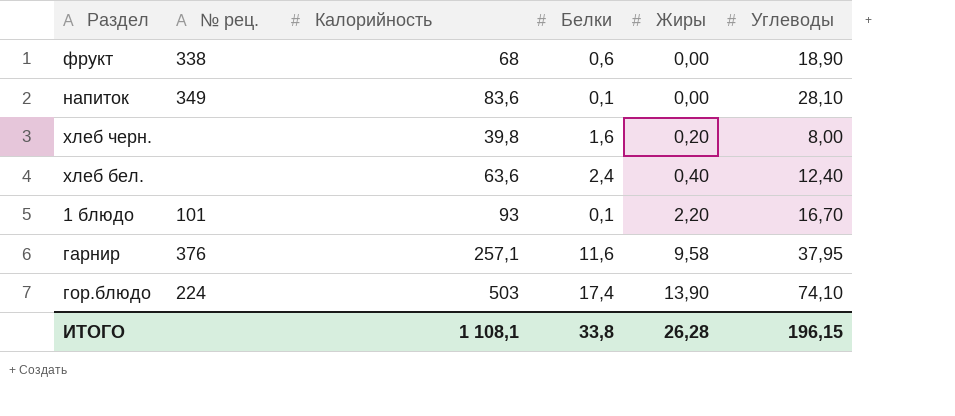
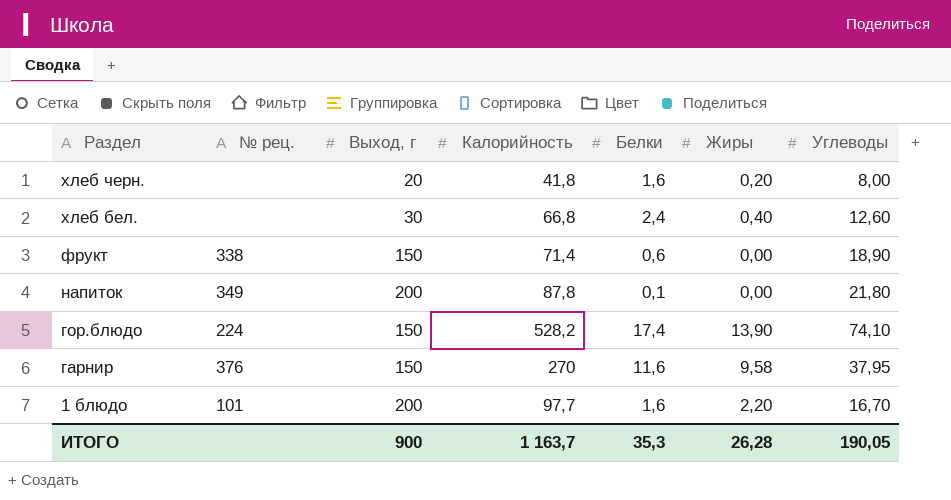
row order: Жиры ascending -> Раздел descending
column Выход, г | position: none -> 3
хлеб черн. | Калорийность: 39,8 -> 41,8
хлеб бел. | Калорийность: 63,6 -> 66,8
хлеб бел. | Углеводы: 12,40 -> 12,60
фрукт | Калорийность: 68 -> 71,4
напиток | Калорийность: 83,6 -> 87,8
напиток | Углеводы: 28,10 -> 21,80
гор.блюдо | Калорийность: 503 -> 528,2
гарнир | Калорийность: 257,1 -> 270
1 блюдо | Калорийность: 93 -> 97,7
1 блюдо | Белки: 0,1 -> 1,6
ИТОГО | Калорийность: 1 108,1 -> 1 163,7
ИТОГО | Белки: 33,8 -> 35,3
ИТОГО | Углеводы: 196,15 -> 190,05

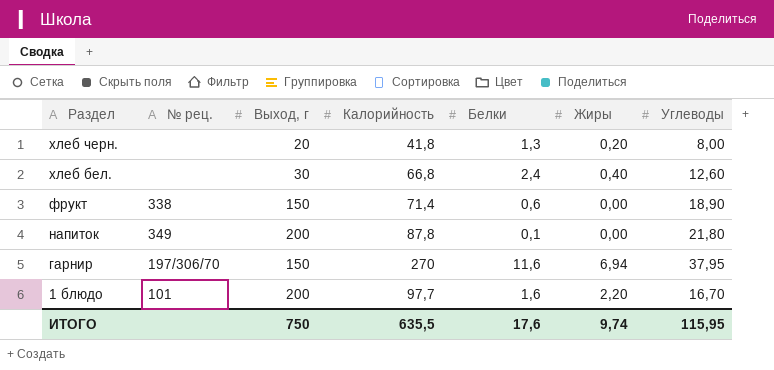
row гор.блюдо: 224 | 150 | 528,2 | 17,4 | 13,90 | 74,10 -> none
хлеб черн. | Белки: 1,6 -> 1,3
гарнир | № рец.: 376 -> 197/306/70
гарнир | Жиры: 9,58 -> 6,94
ИТОГО | Выход, г: 900 -> 750
ИТОГО | Калорийность: 1 163,7 -> 635,5
ИТОГО | Белки: 35,3 -> 17,6
ИТОГО | Жиры: 26,28 -> 9,74
ИТОГО | Углеводы: 190,05 -> 115,95

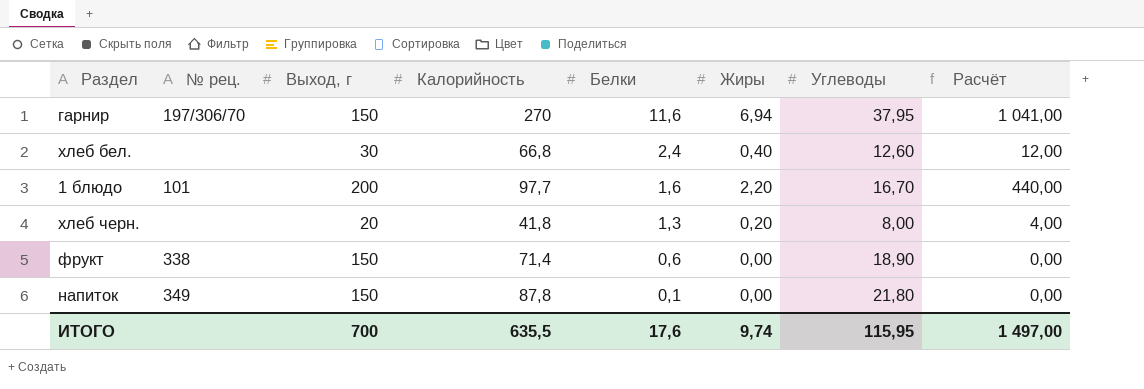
row order: Раздел descending -> Белки descending
column Расчёт | formula: none -> [Выход, г] * [Жиры]
напиток | Выход, г: 200 -> 150
ИТОГО | Выход, г: 750 -> 700

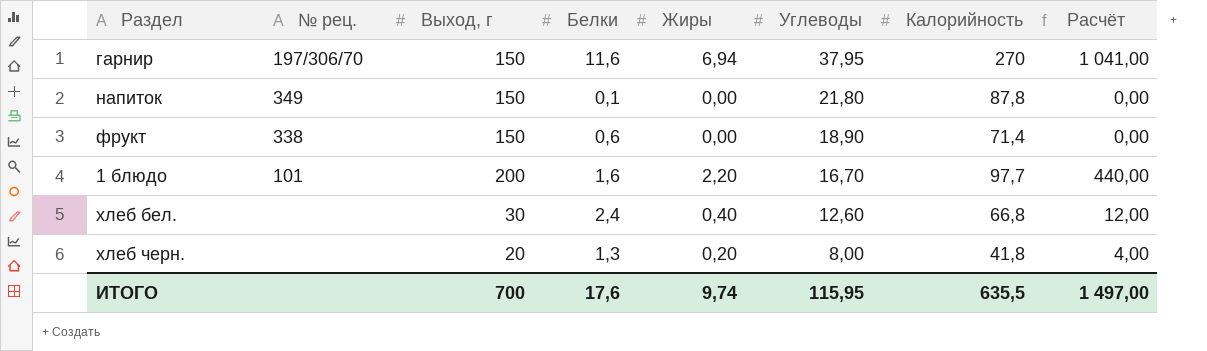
row order: Белки descending -> Углеводы descending
column Калорийность | position: 4 -> 7

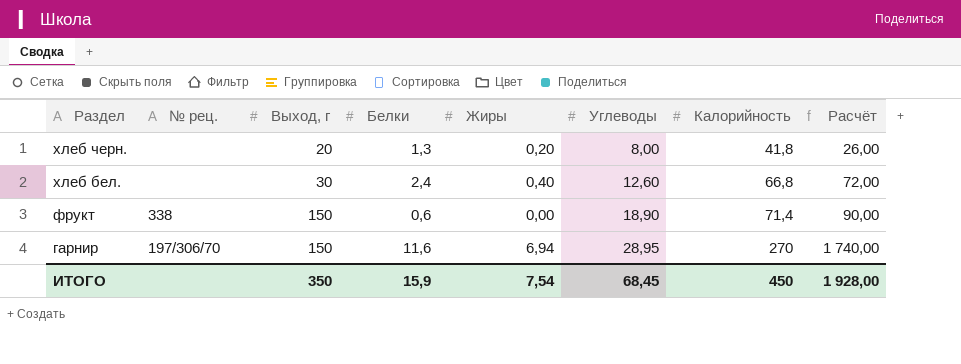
row order: Углеводы descending -> Раздел descending
column Расчёт | formula: [Выход, г] * [Жиры] -> [Выход, г] * [Белки]
row напиток: 349 | 150 | 0,1 | 0,00 | 21,80 | 87,8 | 0,00 -> none
row 1 блюдо: 101 | 200 | 1,6 | 2,20 | 16,70 | 97,7 | 440,00 -> none
гарнир | Углеводы: 37,95 -> 28,95
ИТОГО | Выход, г: 700 -> 350
ИТОГО | Белки: 17,6 -> 15,9
ИТОГО | Жиры: 9,74 -> 7,54
ИТОГО | Углеводы: 115,95 -> 68,45
ИТОГО | Калорийность: 635,5 -> 450
ИТОГО | Расчёт: 1 497,00 -> 1 928,00

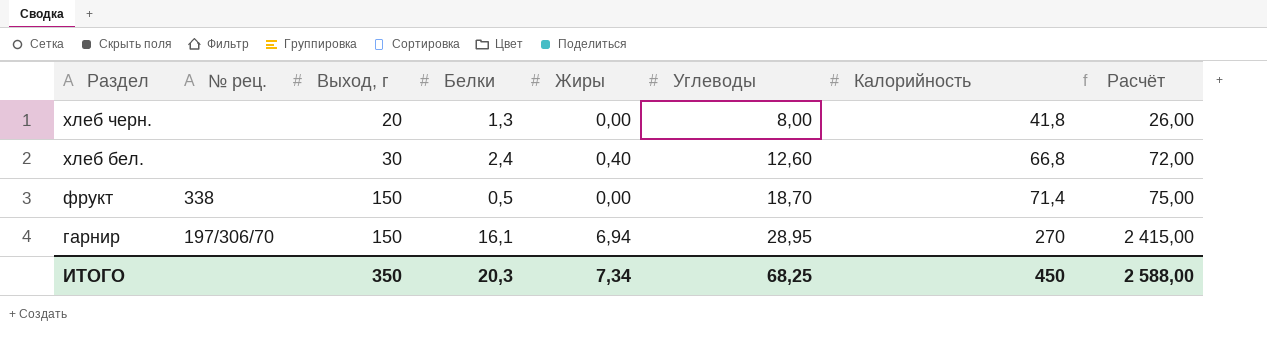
хлеб черн. | Жиры: 0,20 -> 0,00
фрукт | Белки: 0,6 -> 0,5
фрукт | Углеводы: 18,90 -> 18,70
фрукт | Расчёт: 90,00 -> 75,00
гарнир | Белки: 11,6 -> 16,1
гарнир | Расчёт: 1 740,00 -> 2 415,00
ИТОГО | Белки: 15,9 -> 20,3
ИТОГО | Жиры: 7,54 -> 7,34
ИТОГО | Углеводы: 68,45 -> 68,25
ИТОГО | Расчёт: 1 928,00 -> 2 588,00

